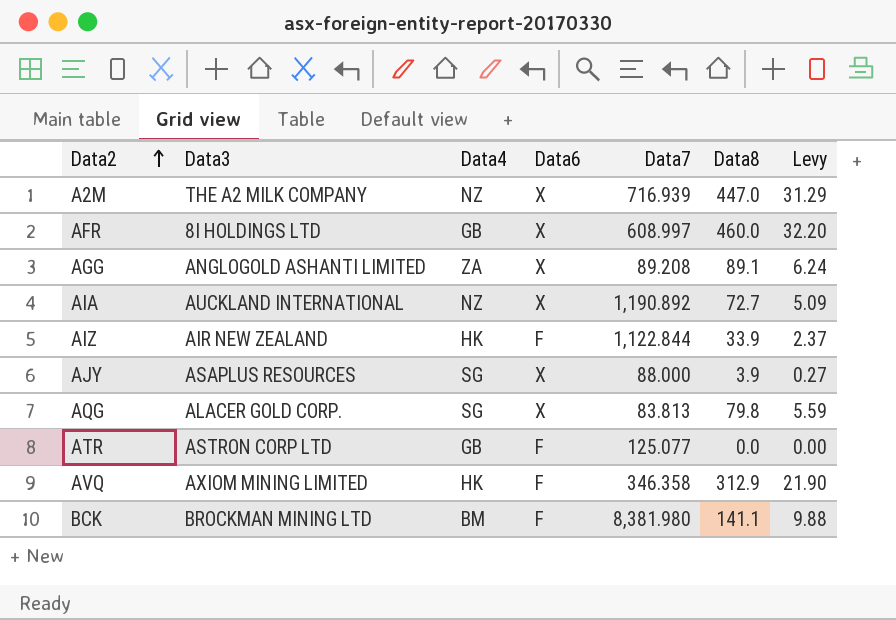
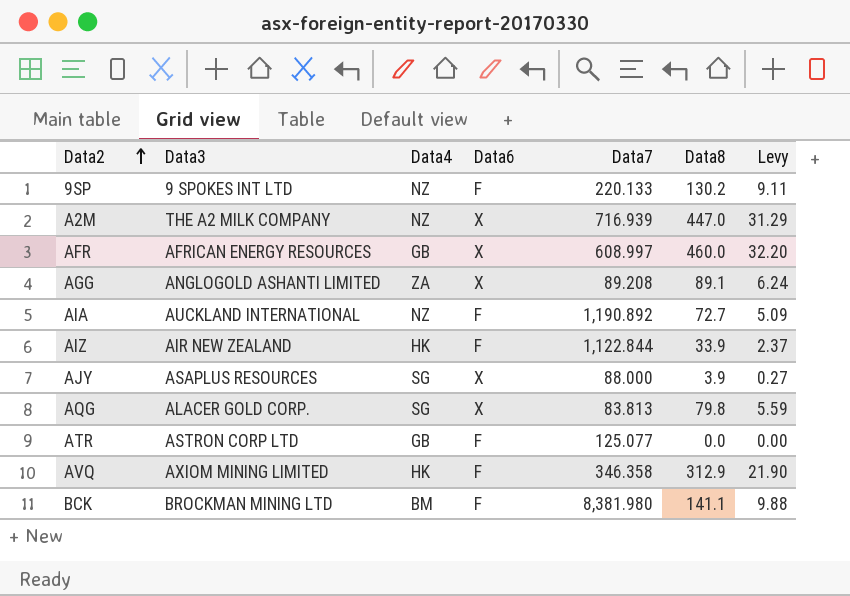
row 9SP: none -> 9 SPOKES INT LTD | NZ | F | 220.133 | 130.2 | 9.11
AFR | Data3: 8I HOLDINGS LTD -> AFRICAN ENERGY RESOURCES
AIA | Data6: X -> F

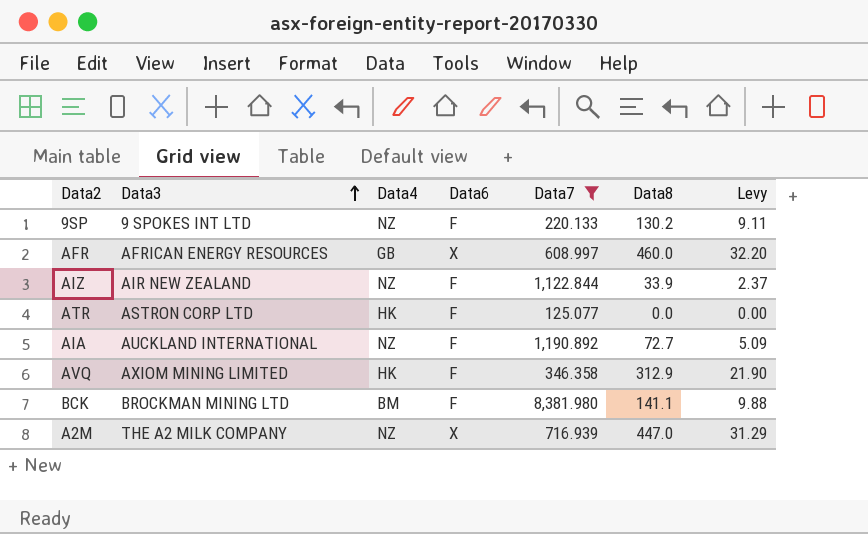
filter: none -> Data7 >= 125.077
row order: Data2 ascending -> Data3 ascending
AIZ | Data4: HK -> NZ
ATR | Data4: GB -> HK

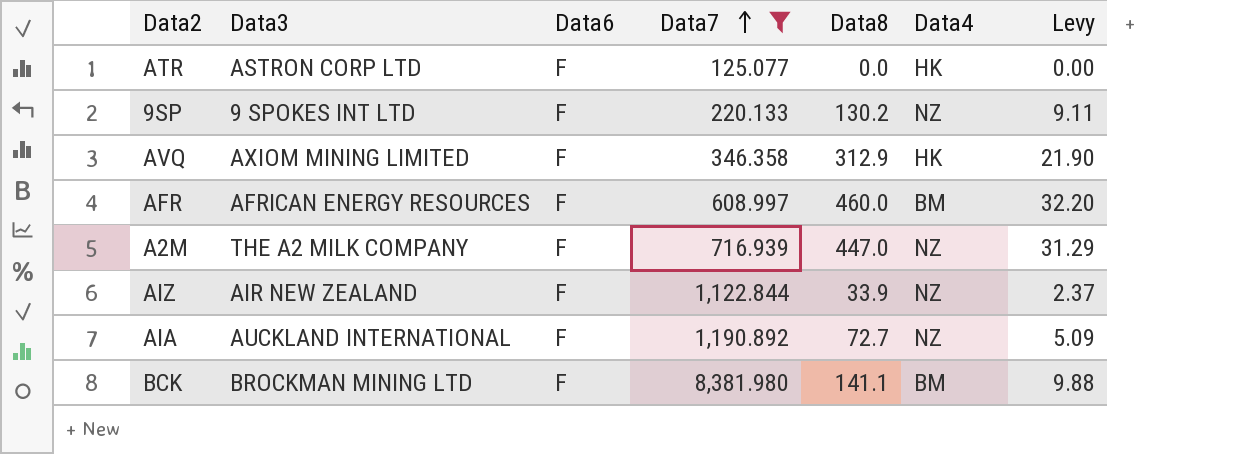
row order: Data3 ascending -> Data7 ascending
column Data4 | position: 3 -> 6
AFR | Data6: X -> F
AFR | Data4: GB -> BM
A2M | Data6: X -> F

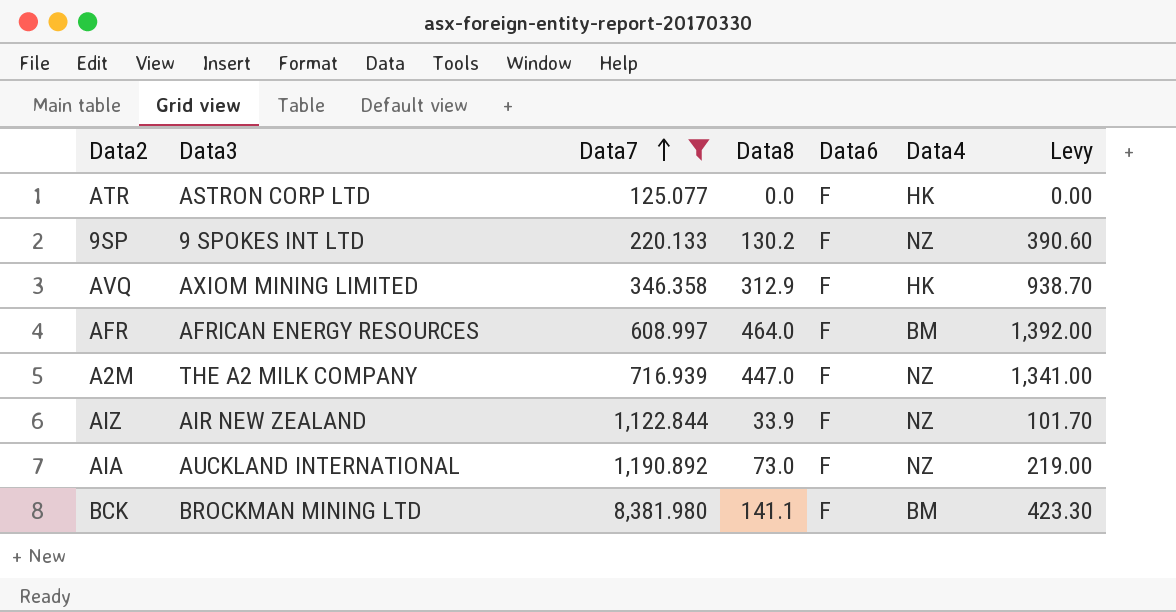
column Data6 | position: 3 -> 5
column Levy | formula: [Data8] * 0.07 -> [Data8] * 3
AFR | Data8: 460.0 -> 464.0
AIA | Data8: 72.7 -> 73.0

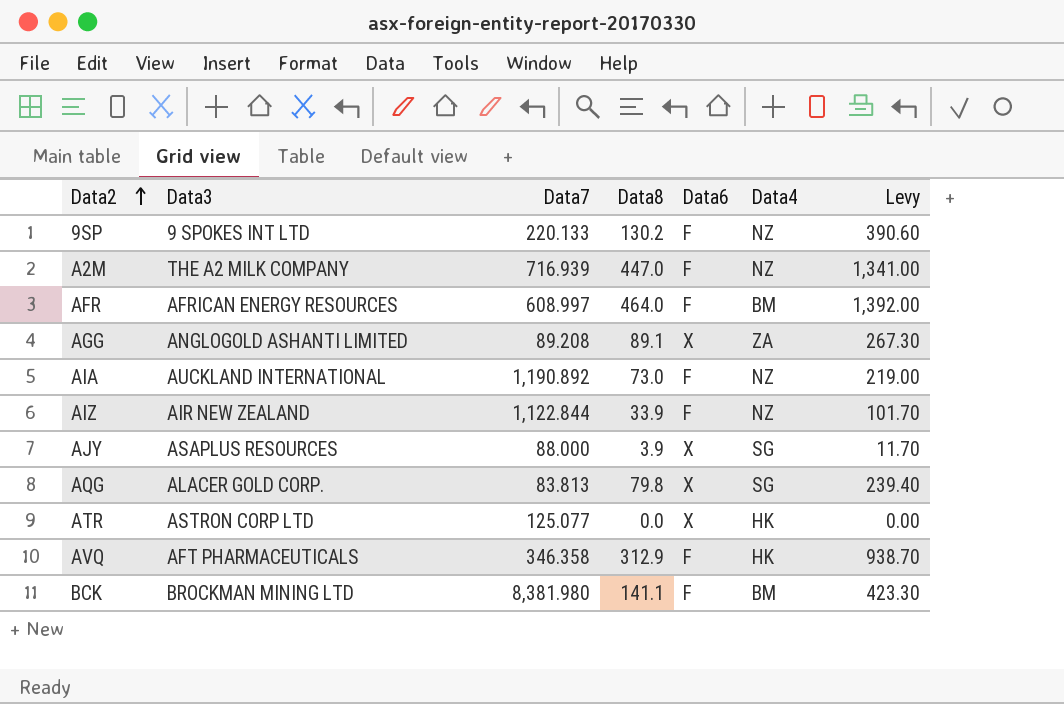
filter: Data7 >= 125.077 -> none
row order: Data7 ascending -> Data2 ascending
ATR | Data6: F -> X
AVQ | Data3: AXIOM MINING LIMITED -> AFT PHARMACEUTICALS

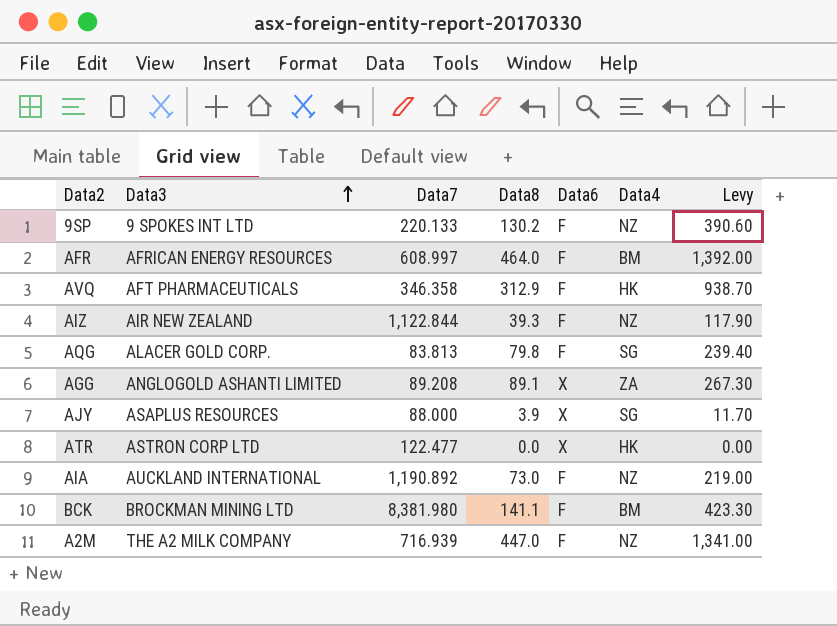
row order: Data2 ascending -> Data3 ascending
AIZ | Data8: 33.9 -> 39.3
AIZ | Levy: 101.70 -> 117.90
AQG | Data6: X -> F
ATR | Data7: 125.077 -> 122.477

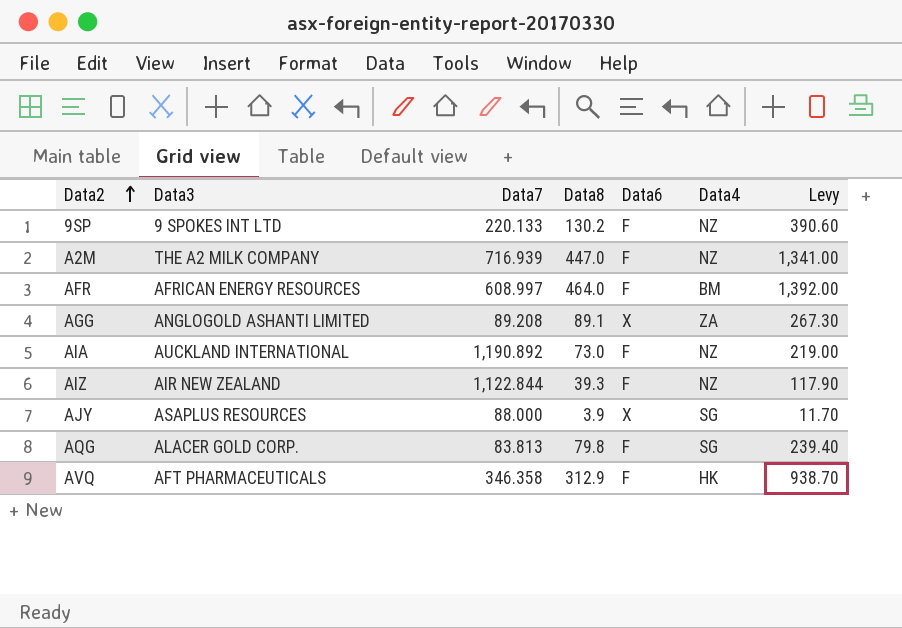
row order: Data3 ascending -> Data2 ascending
row ATR: ASTRON CORP LTD | 122.477 | 0.0 | X | HK | 0.00 -> none
row BCK: BROCKMAN MINING LTD | 8,381.980 | 141.1 | F | BM | 423.30 -> none

